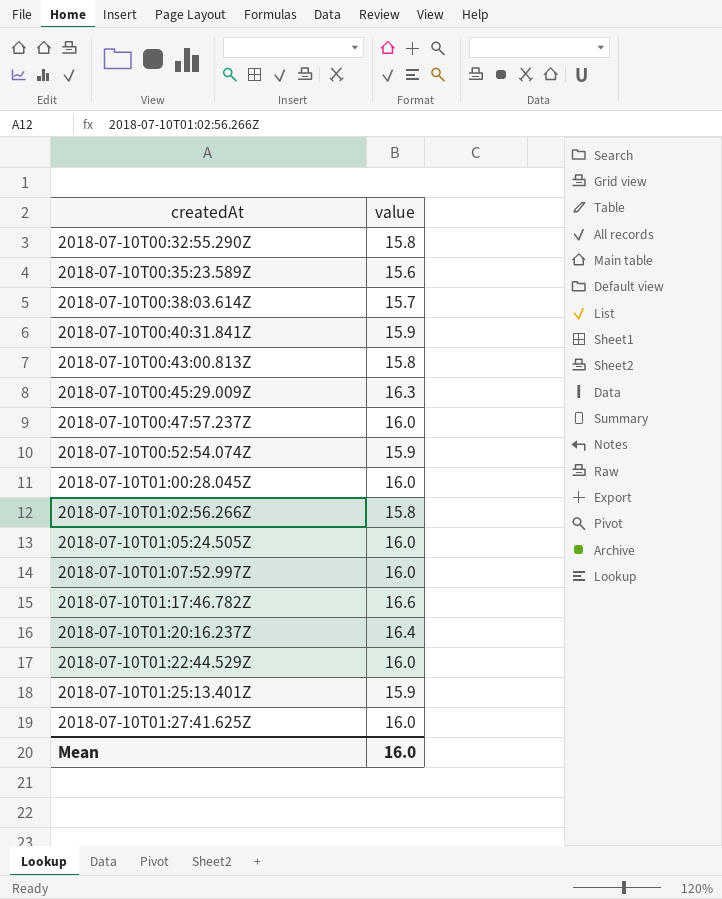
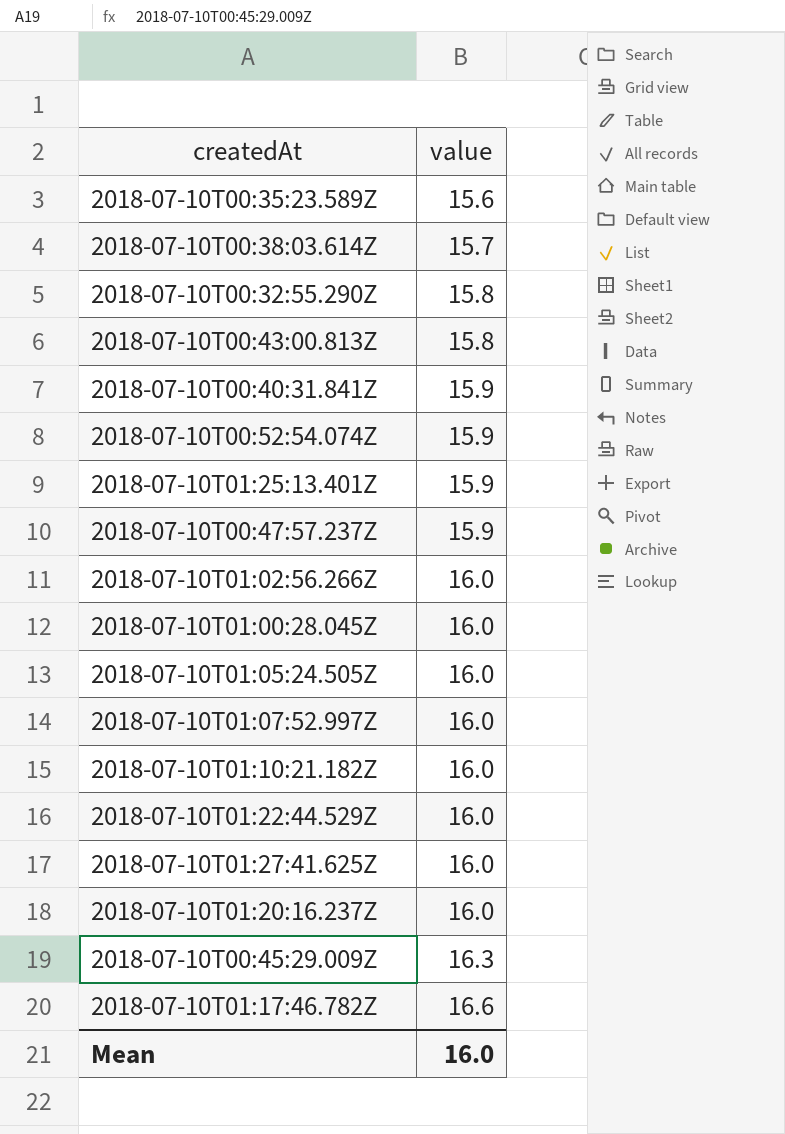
row order: createdAt ascending -> value ascending
2018-07-10T00:47:57.237Z | value: 16.0 -> 15.9
2018-07-10T01:02:56.266Z | value: 15.8 -> 16.0
row 2018-07-10T01:10:21.182Z: none -> 16.0
2018-07-10T01:20:16.237Z | value: 16.4 -> 16.0

